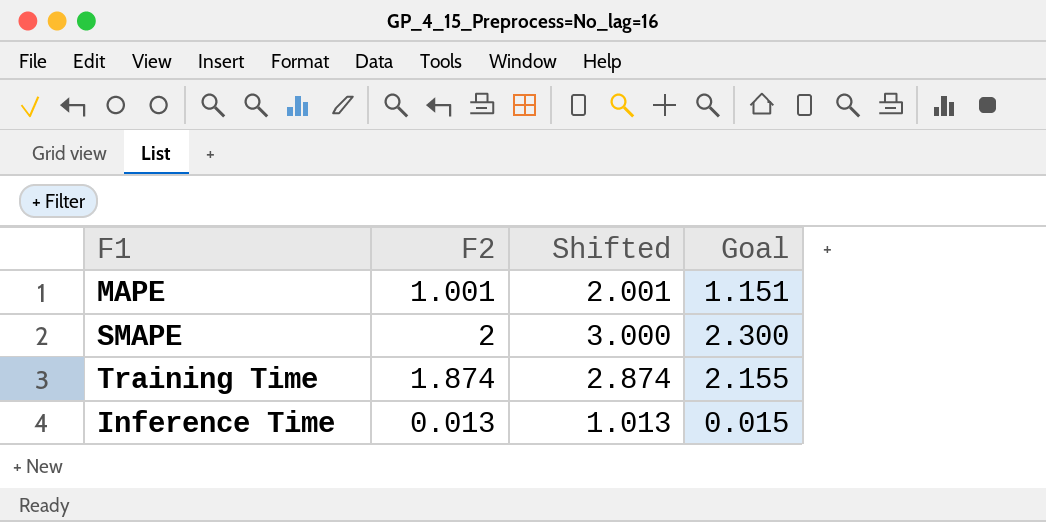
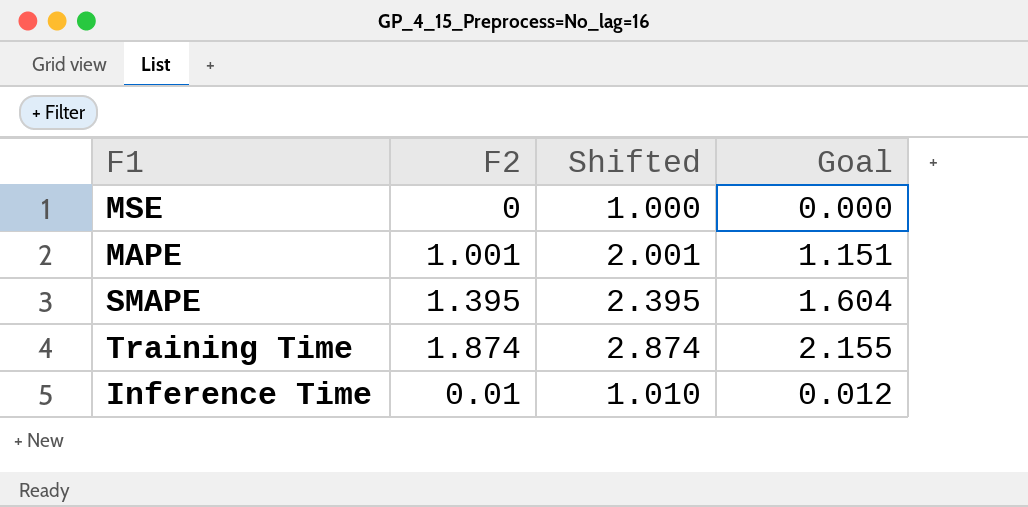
row MSE: none -> 0 | 1.000 | 0.000
SMAPE | F2: 2 -> 1.395
SMAPE | Shifted: 3.000 -> 2.395
SMAPE | Goal: 2.300 -> 1.604
Inference Time | F2: 0.013 -> 0.01
Inference Time | Shifted: 1.013 -> 1.010
Inference Time | Goal: 0.015 -> 0.012

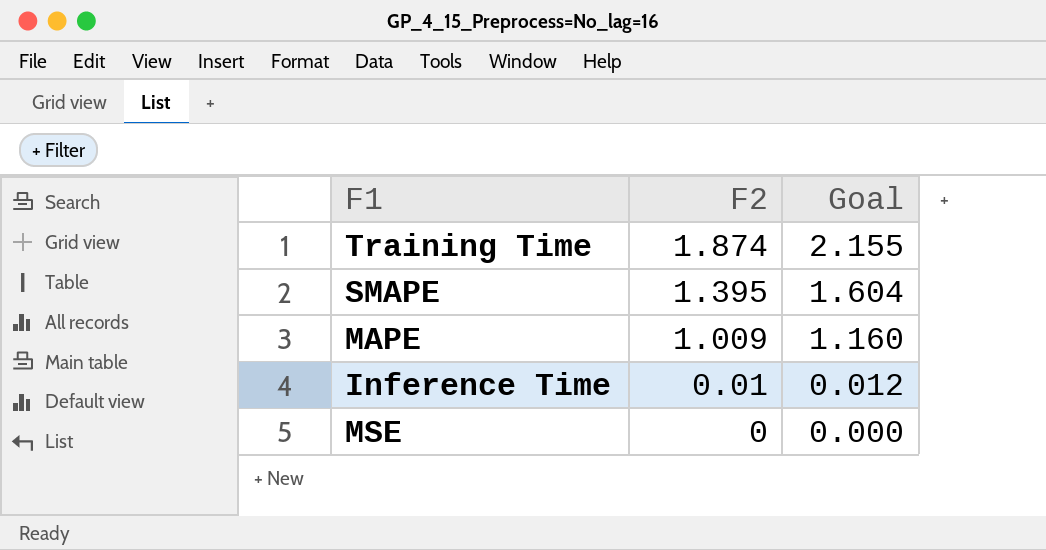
row order: none -> F2 descending
column Shifted | formula: [F2] + 1 -> none
MAPE | F2: 1.001 -> 1.009
MAPE | Goal: 1.151 -> 1.160

